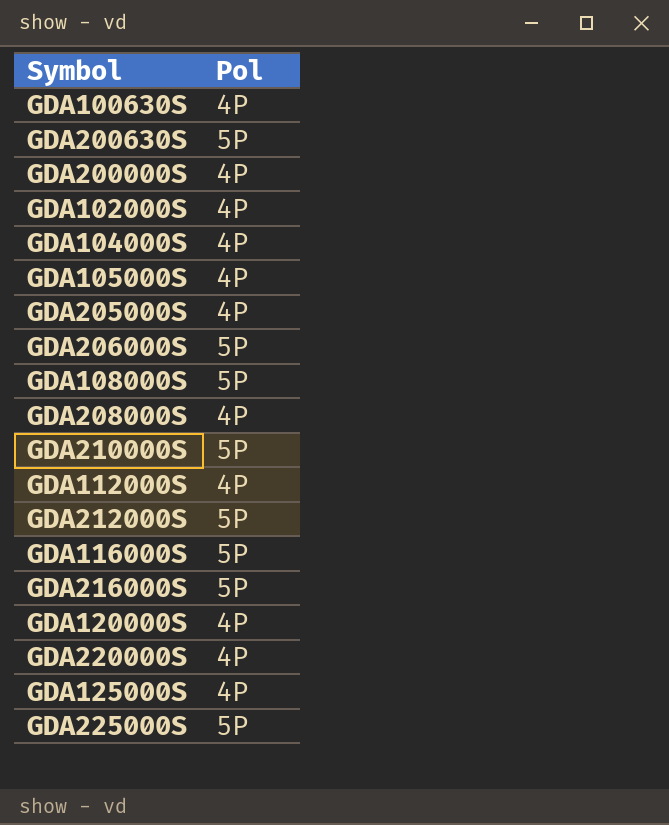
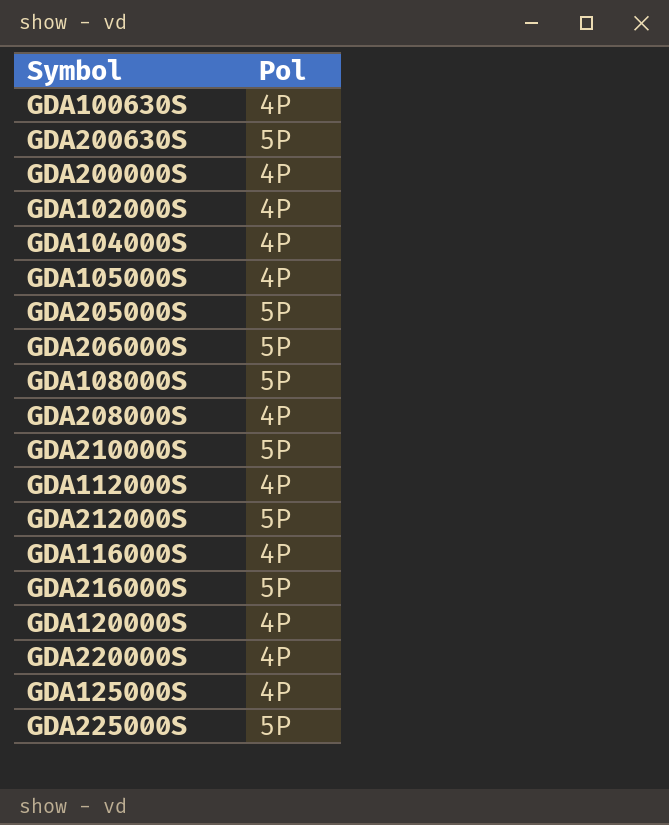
GDA205000S | Pol: 4P -> 5P
GDA116000S | Pol: 5P -> 4P

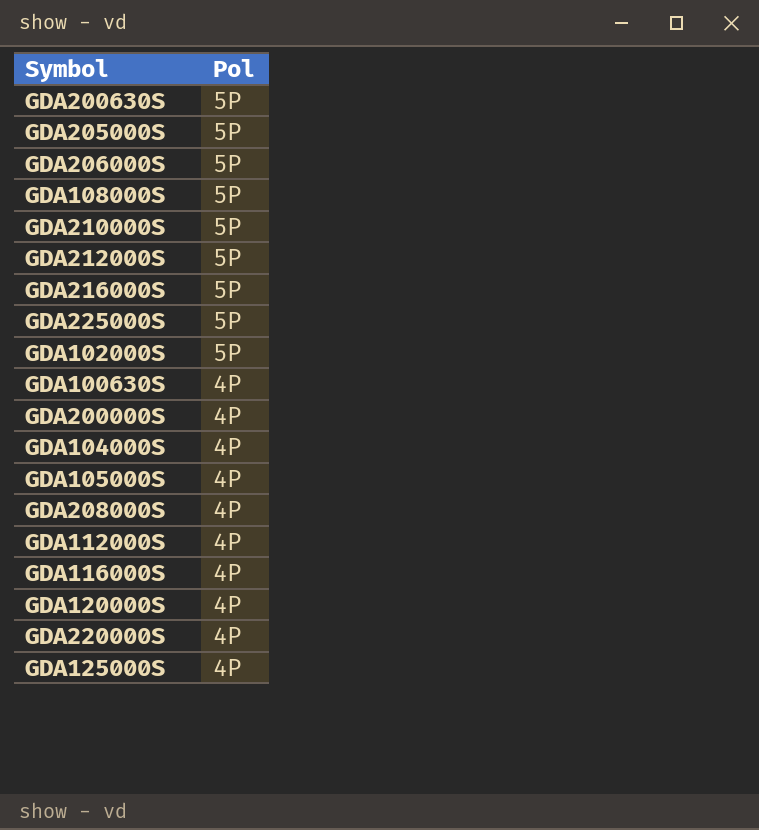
row order: none -> Pol descending
GDA102000S | Pol: 4P -> 5P

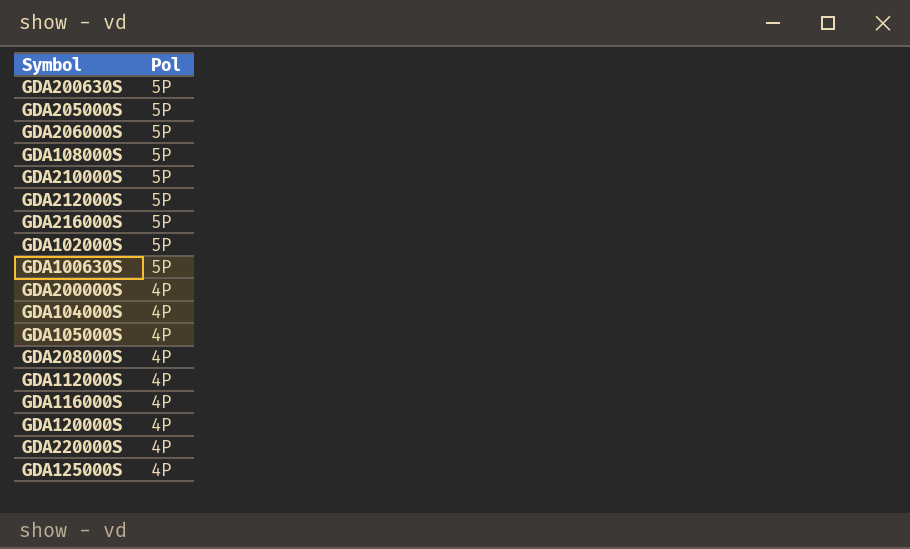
row GDA225000S: 5P -> none
GDA100630S | Pol: 4P -> 5P

